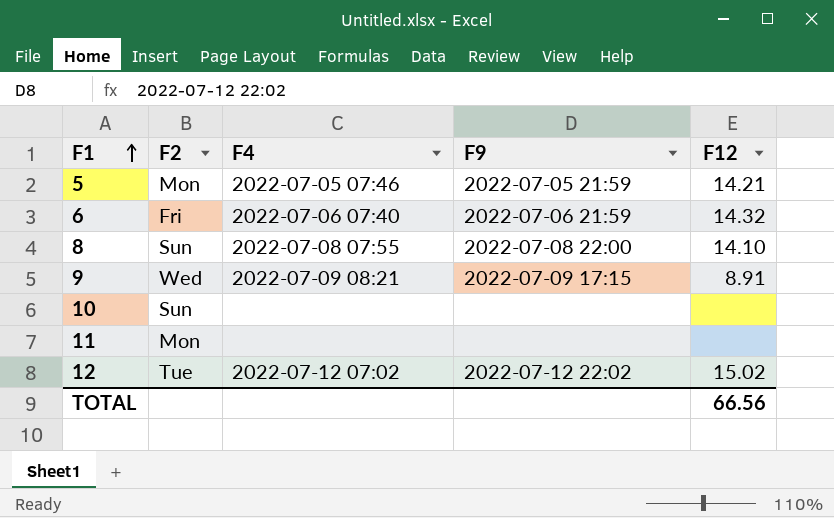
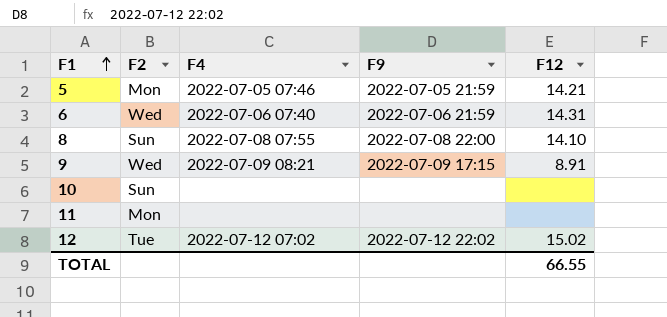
6 | F2: Fri -> Wed
6 | F12: 14.32 -> 14.31
TOTAL | F12: 66.56 -> 66.55

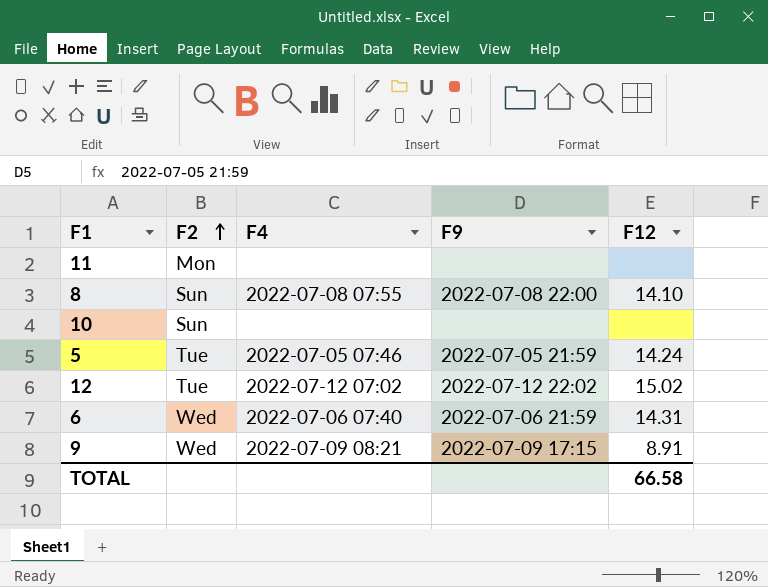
row order: F1 ascending -> F2 ascending
5 | F2: Mon -> Tue
5 | F12: 14.21 -> 14.24
TOTAL | F12: 66.55 -> 66.58

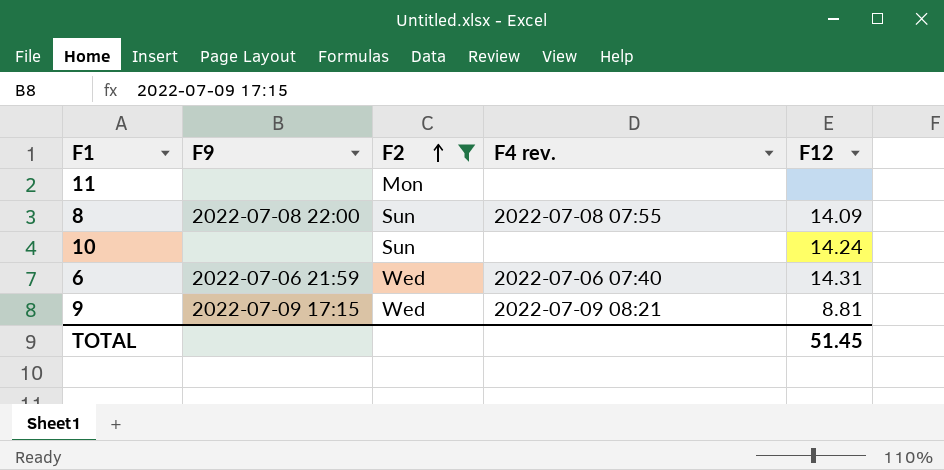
filter: none -> F2 != Tue
column F9 | position: 4 -> 2
column name: F4 -> F4 rev.
8 | F12: 14.10 -> 14.09
10 | F12: none -> 14.24
9 | F12: 8.91 -> 8.81
TOTAL | F12: 66.58 -> 51.45

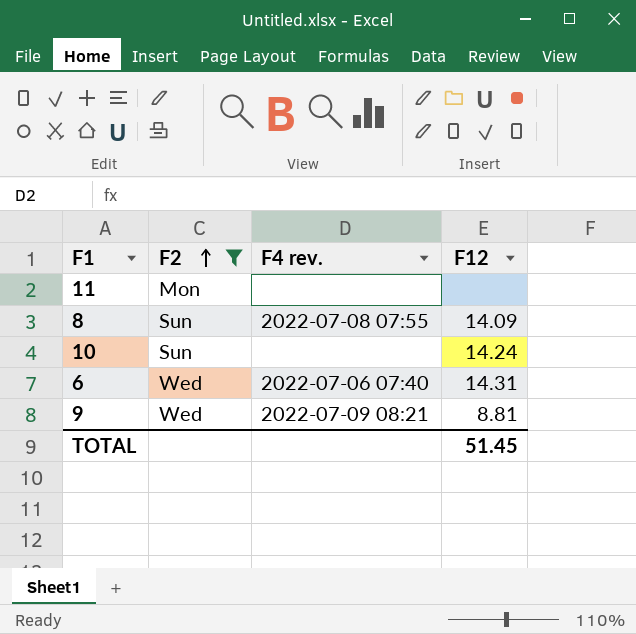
column F9 | position: 2 -> none

